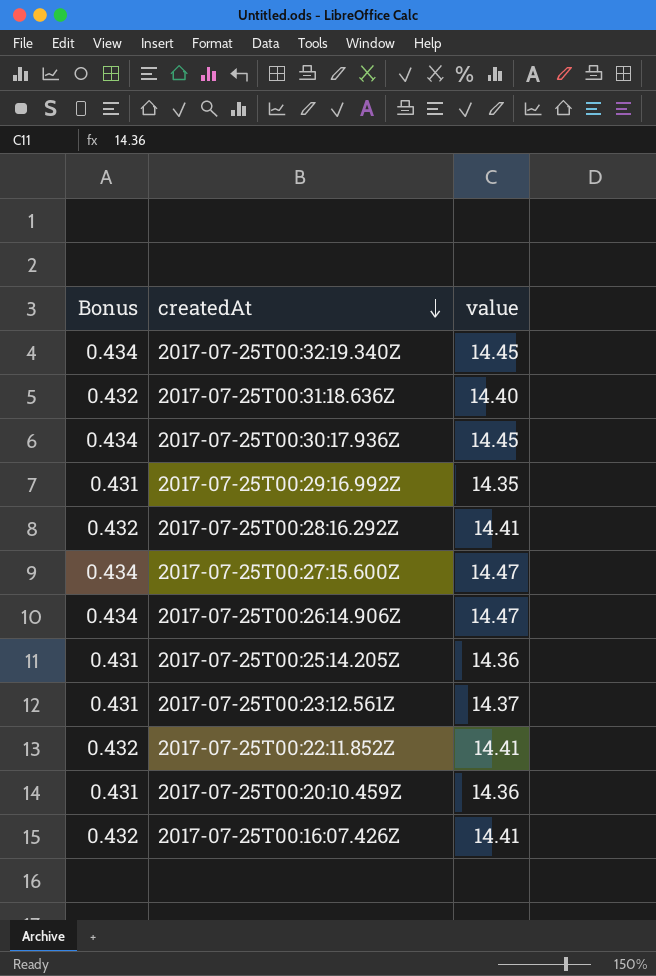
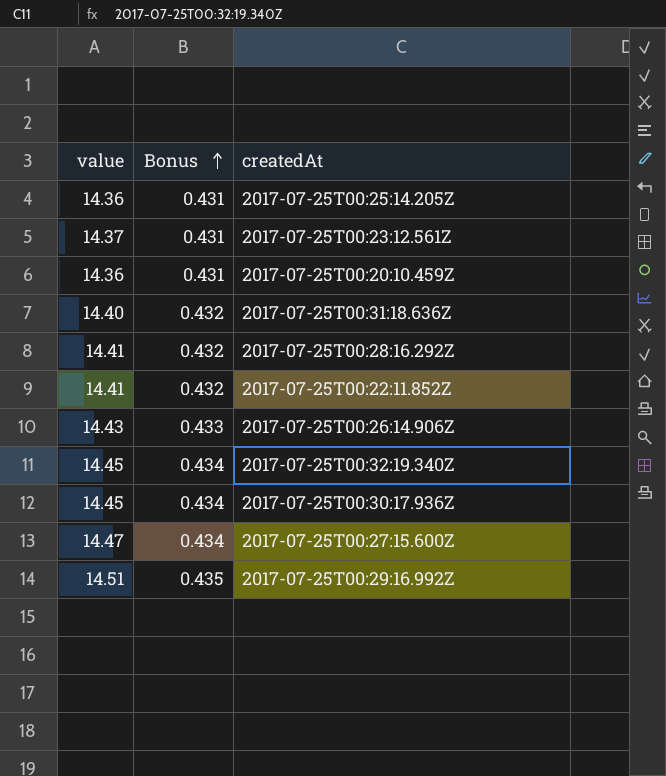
row order: createdAt descending -> Bonus ascending
column value | position: 3 -> 1
row 2017-07-25T00:16:07.426Z: 0.432 | 14.41 -> none
2017-07-25T00:26:14.906Z | value: 14.47 -> 14.43
2017-07-25T00:26:14.906Z | Bonus: 0.434 -> 0.433
2017-07-25T00:29:16.992Z | value: 14.35 -> 14.51
2017-07-25T00:29:16.992Z | Bonus: 0.431 -> 0.435

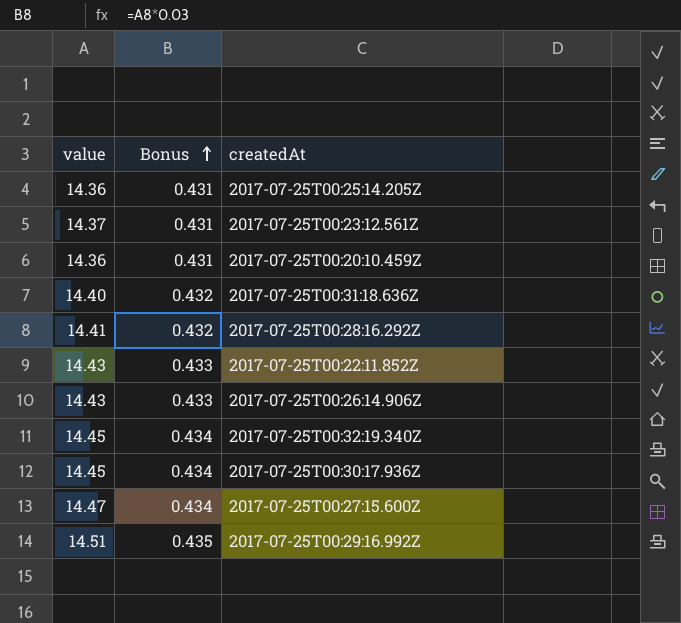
2017-07-25T00:22:11.852Z | value: 14.41 -> 14.43
2017-07-25T00:22:11.852Z | Bonus: 0.432 -> 0.433

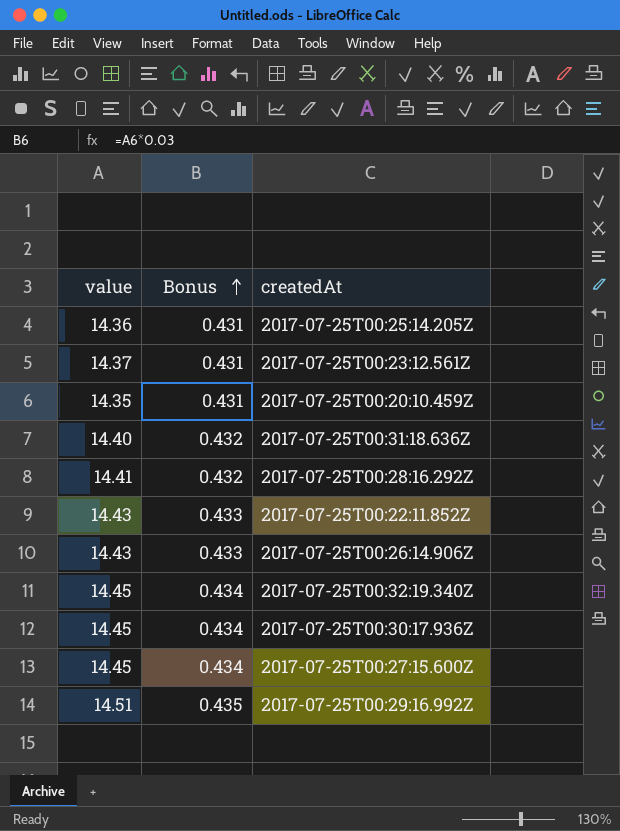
2017-07-25T00:20:10.459Z | value: 14.36 -> 14.35
2017-07-25T00:27:15.600Z | value: 14.47 -> 14.45

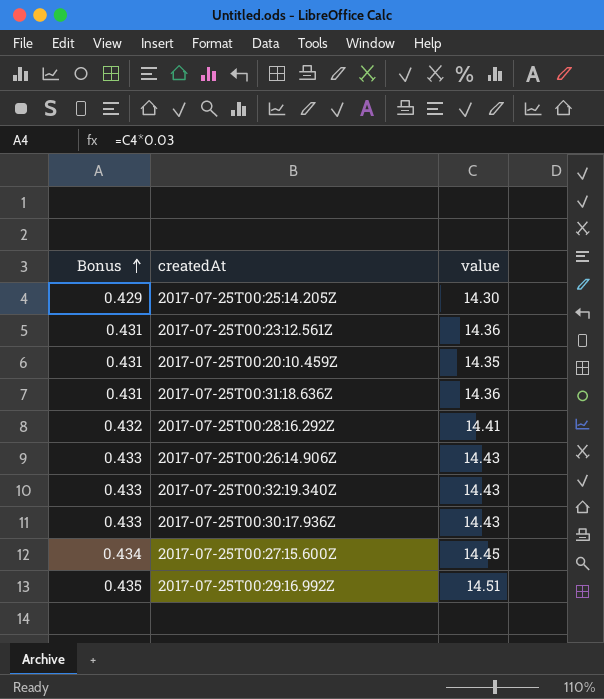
column value | position: 1 -> 3
row 2017-07-25T00:22:11.852Z: 14.43 | 0.433 -> none
2017-07-25T00:25:14.205Z | Bonus: 0.431 -> 0.429
2017-07-25T00:25:14.205Z | value: 14.36 -> 14.30
2017-07-25T00:23:12.561Z | value: 14.37 -> 14.36
2017-07-25T00:31:18.636Z | Bonus: 0.432 -> 0.431
2017-07-25T00:31:18.636Z | value: 14.40 -> 14.36
2017-07-25T00:32:19.340Z | Bonus: 0.434 -> 0.433
2017-07-25T00:32:19.340Z | value: 14.45 -> 14.43
2017-07-25T00:30:17.936Z | Bonus: 0.434 -> 0.433
2017-07-25T00:30:17.936Z | value: 14.45 -> 14.43

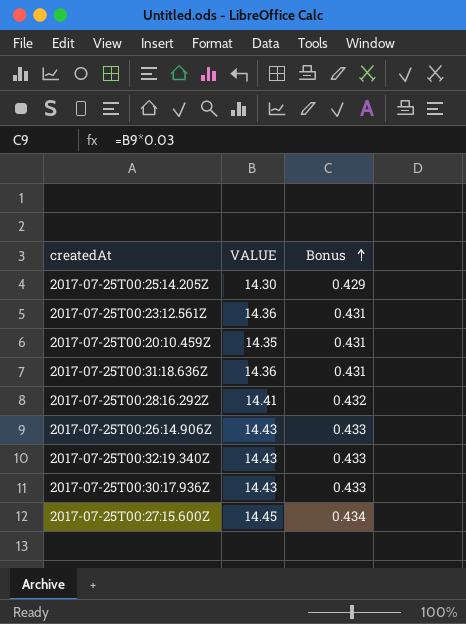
column name: value -> VALUE
column Bonus | position: 1 -> 3
row 2017-07-25T00:29:16.992Z: 0.435 | 14.51 -> none

